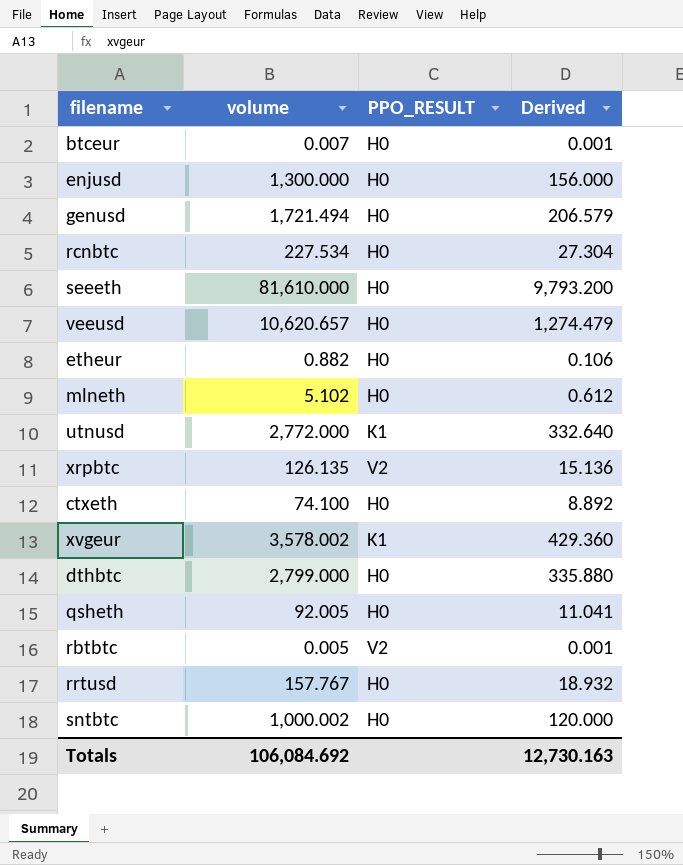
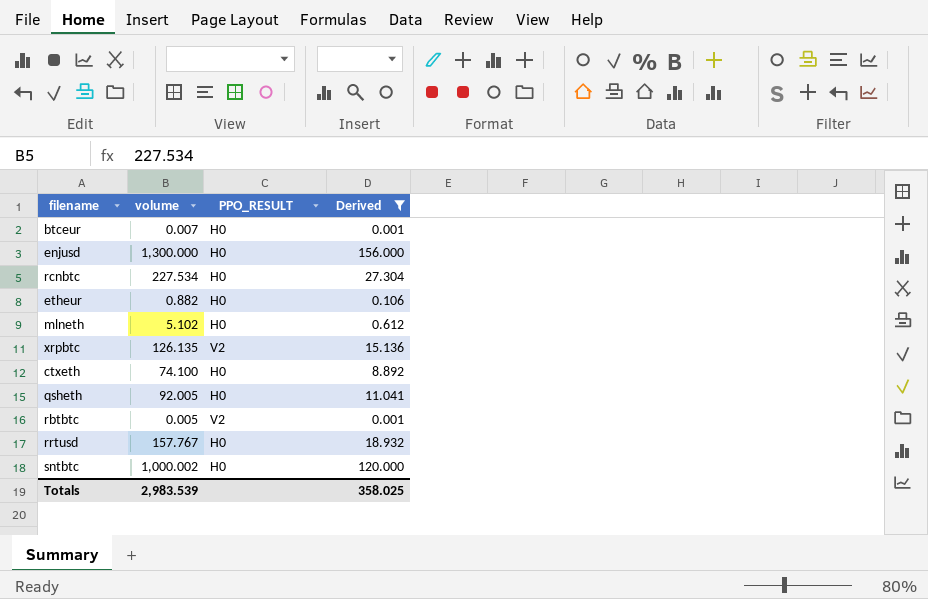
filter: none -> Derived <= 156.000
Totals | volume: 106,084.692 -> 2,983.539
Totals | Derived: 12,730.163 -> 358.025

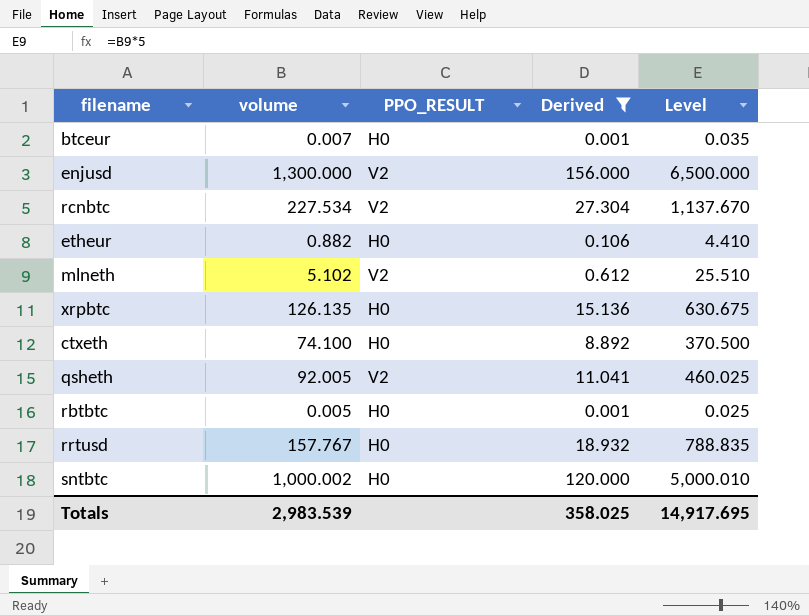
column Level | formula: none -> [volume] * 5
enjusd | PPO_RESULT: H0 -> V2
rcnbtc | PPO_RESULT: H0 -> V2
mlneth | PPO_RESULT: H0 -> V2
xrpbtc | PPO_RESULT: V2 -> H0
qsheth | PPO_RESULT: H0 -> V2
rbtbtc | PPO_RESULT: V2 -> H0

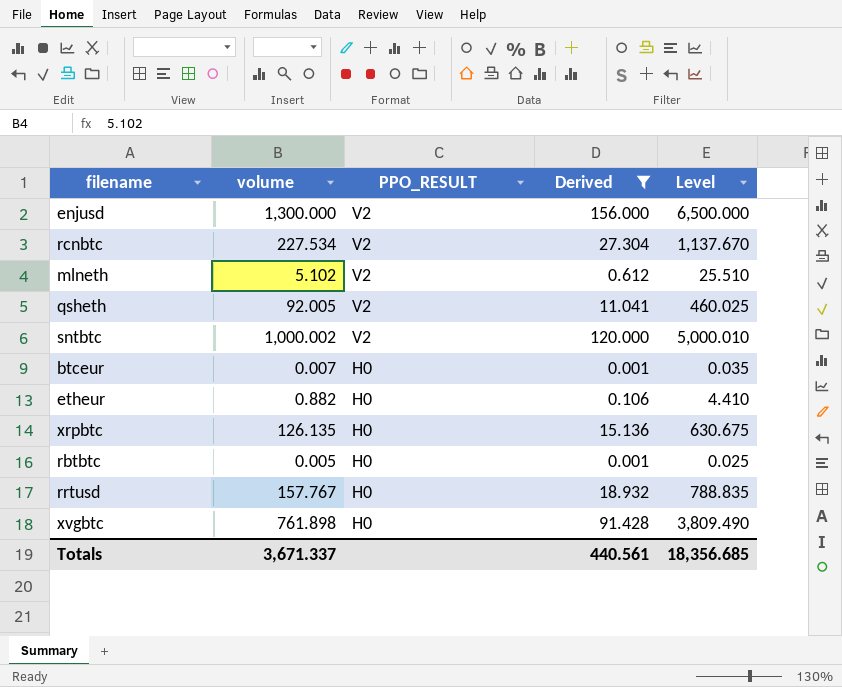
row order: none -> PPO_RESULT descending
row ctxeth: 74.100 | H0 | 8.892 | 370.500 -> none
sntbtc | PPO_RESULT: H0 -> V2
row xvgbtc: none -> 761.898 | H0 | 91.428 | 3,809.490
Totals | volume: 2,983.539 -> 3,671.337
Totals | Derived: 358.025 -> 440.561
Totals | Level: 14,917.695 -> 18,356.685

